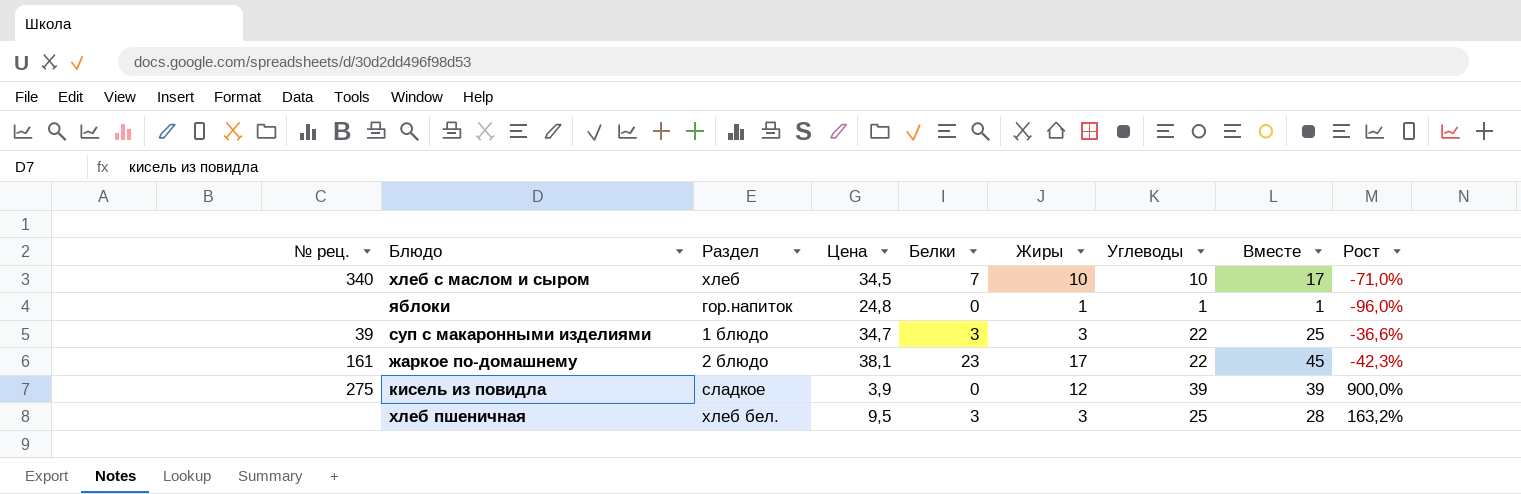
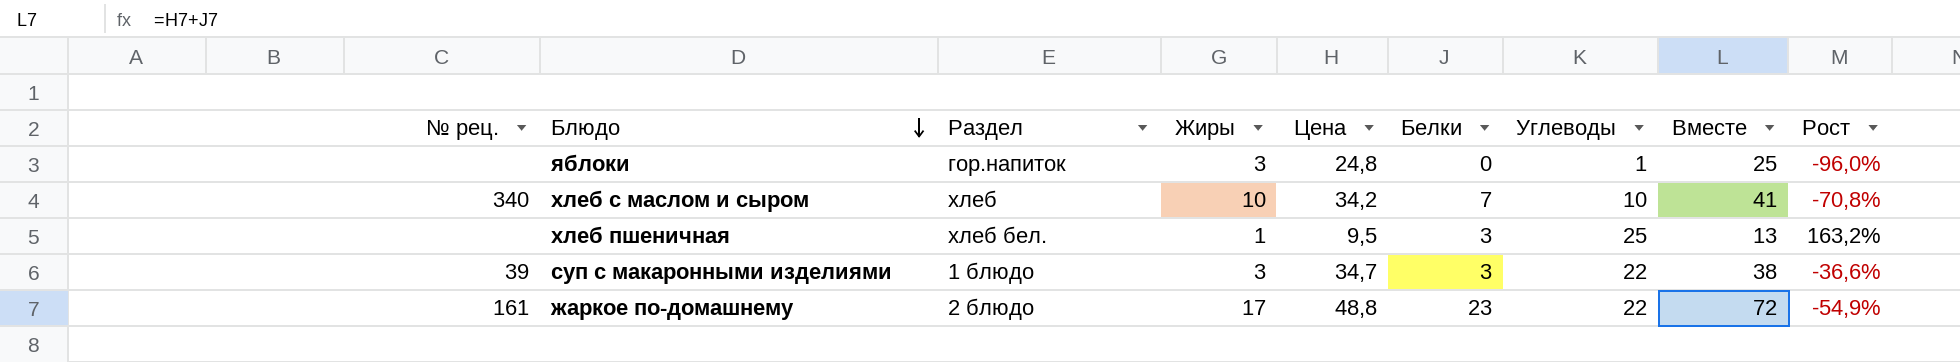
row order: none -> Блюдо descending
column Жиры | position: 6 -> 4
column Вместе | formula: [Белки] + [Углеводы] -> [Цена] + [Белки]
row кисель из повидла: 275 | сладкое | 3,9 | 0 | 12 | 39 | 39 | 900,0% -> none
яблоки | Жиры: 1 -> 3
хлеб с маслом и сыром | Цена: 34,5 -> 34,2
хлеб с маслом и сыром | Рост: -71,0% -> -70,8%
хлеб пшеничная | Жиры: 3 -> 1
жаркое по-домашнему | Цена: 38,1 -> 48,8
жаркое по-домашнему | Рост: -42,3% -> -54,9%

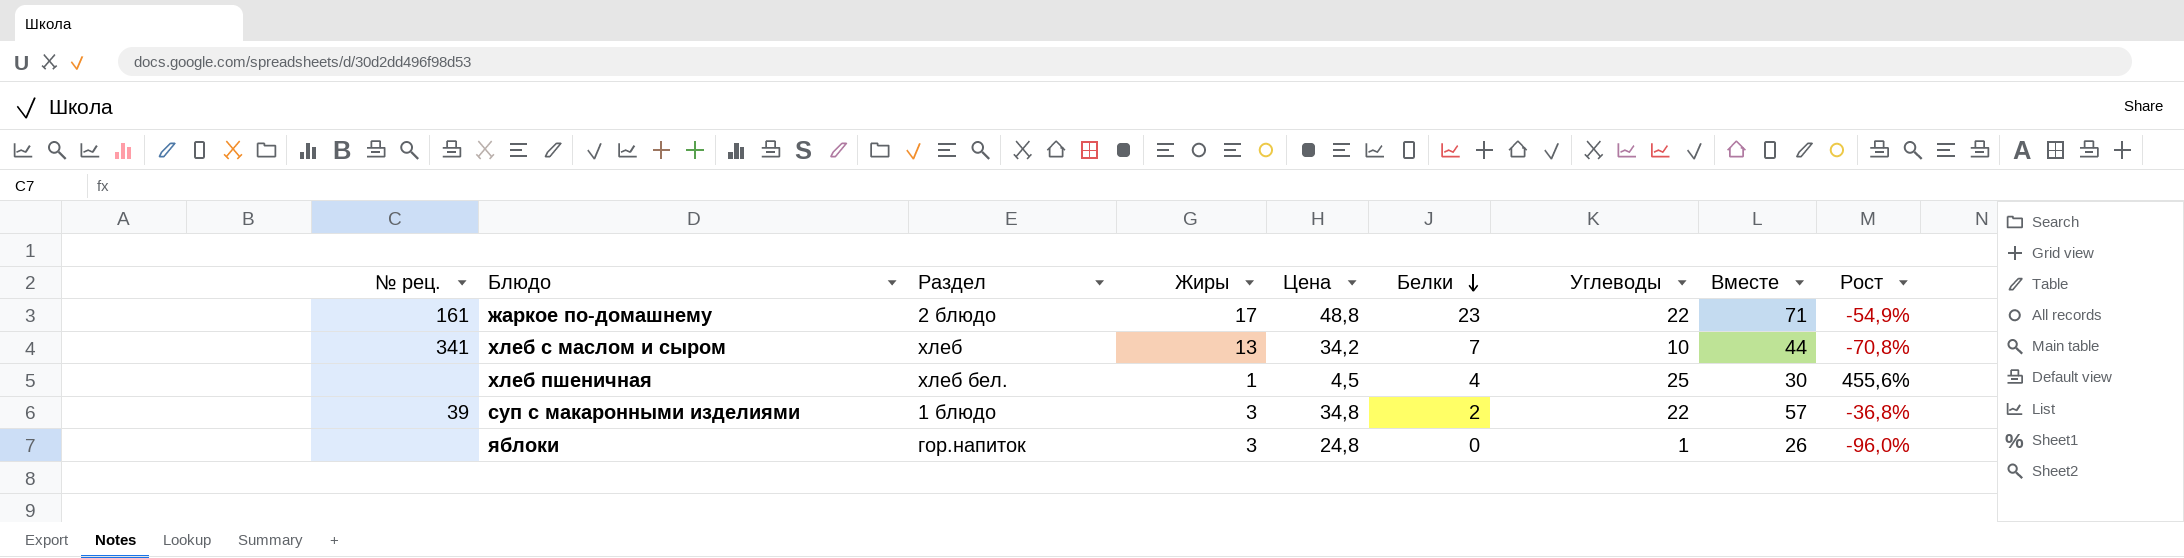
row order: Блюдо descending -> Белки descending
column Вместе | formula: [Цена] + [Белки] -> [Цена] + [Углеводы]
хлеб с маслом и сыром | № рец.: 340 -> 341
хлеб с маслом и сыром | Жиры: 10 -> 13
хлеб пшеничная | Цена: 9,5 -> 4,5
хлеб пшеничная | Белки: 3 -> 4
хлеб пшеничная | Рост: 163,2% -> 455,6%
суп с макаронными изделиями | Цена: 34,7 -> 34,8
суп с макаронными изделиями | Белки: 3 -> 2
суп с макаронными изделиями | Рост: -36,6% -> -36,8%

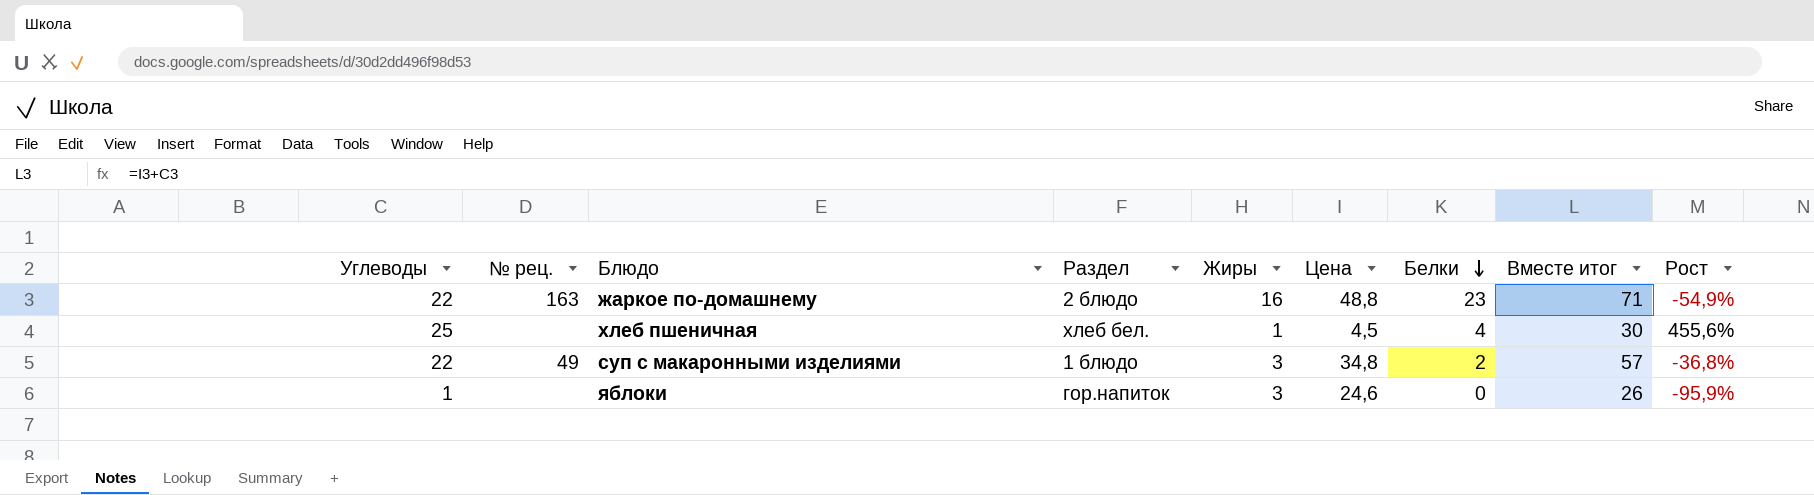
column Углеводы | position: 7 -> 1
column name: Вместе -> Вместе итог
row хлеб с маслом и сыром: 341 | хлеб | 13 | 34,2 | 7 | 10 | 44 | -70,8% -> none
жаркое по-домашнему | № рец.: 161 -> 163
жаркое по-домашнему | Жиры: 17 -> 16
суп с макаронными изделиями | № рец.: 39 -> 49
яблоки | Цена: 24,8 -> 24,6
яблоки | Рост: -96,0% -> -95,9%

